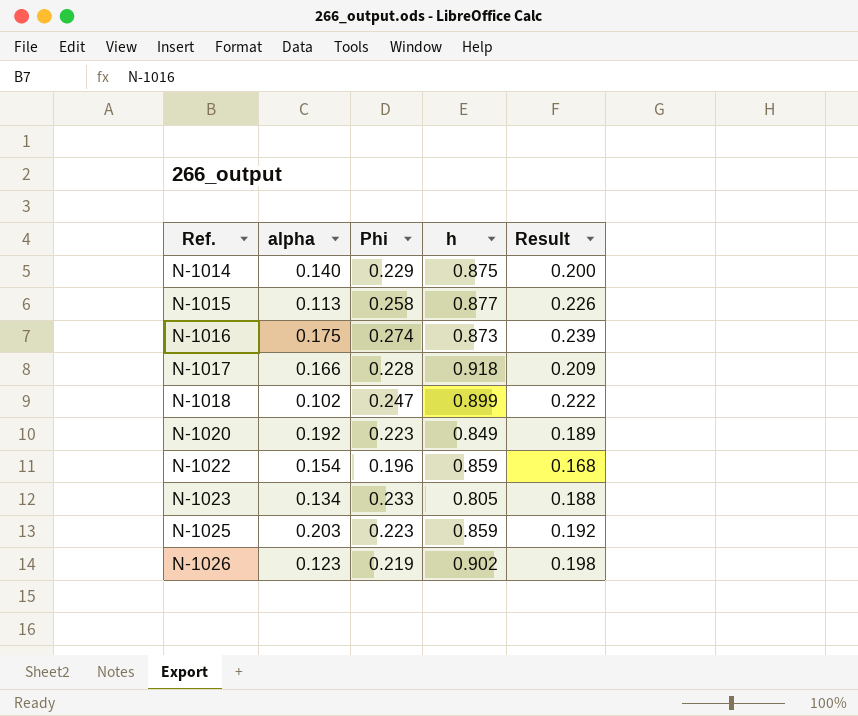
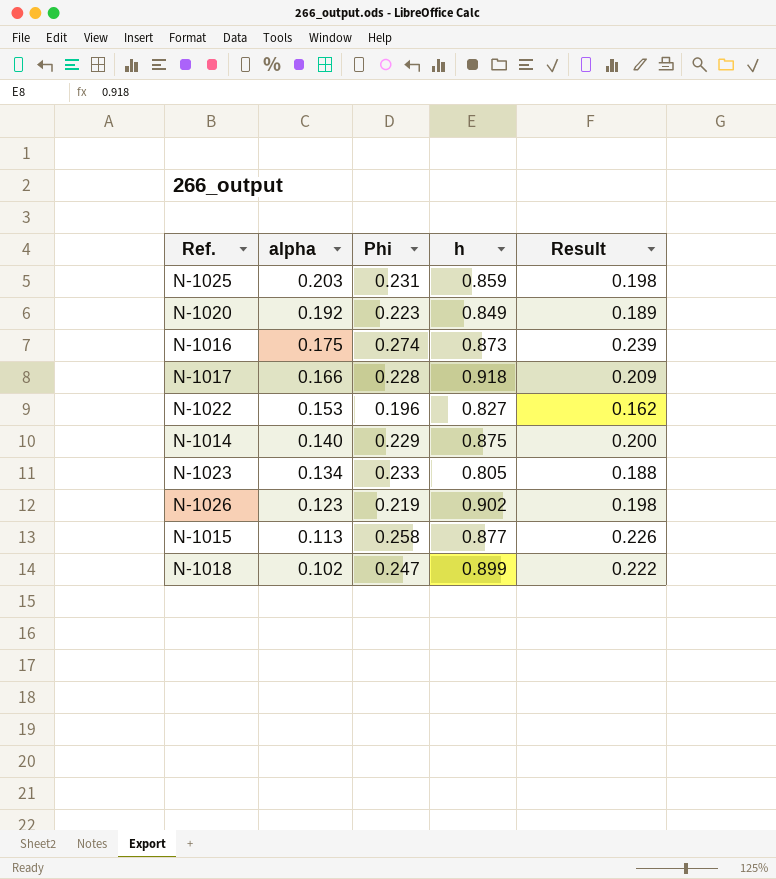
row order: Ref. ascending -> alpha descending
N-1025 | Phi: 0.223 -> 0.231
N-1025 | Result: 0.192 -> 0.198
N-1022 | alpha: 0.154 -> 0.153
N-1022 | h: 0.859 -> 0.827
N-1022 | Result: 0.168 -> 0.162

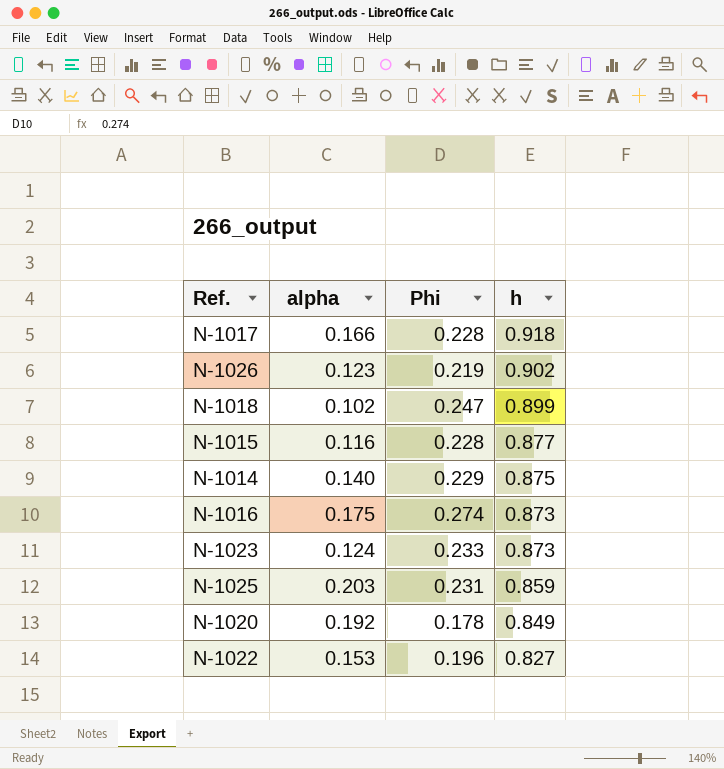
row order: alpha descending -> h descending
column Result | formula: [Phi] * [h] -> none
N-1015 | alpha: 0.113 -> 0.116
N-1015 | Phi: 0.258 -> 0.228
N-1023 | alpha: 0.134 -> 0.124
N-1023 | h: 0.805 -> 0.873
N-1020 | Phi: 0.223 -> 0.178

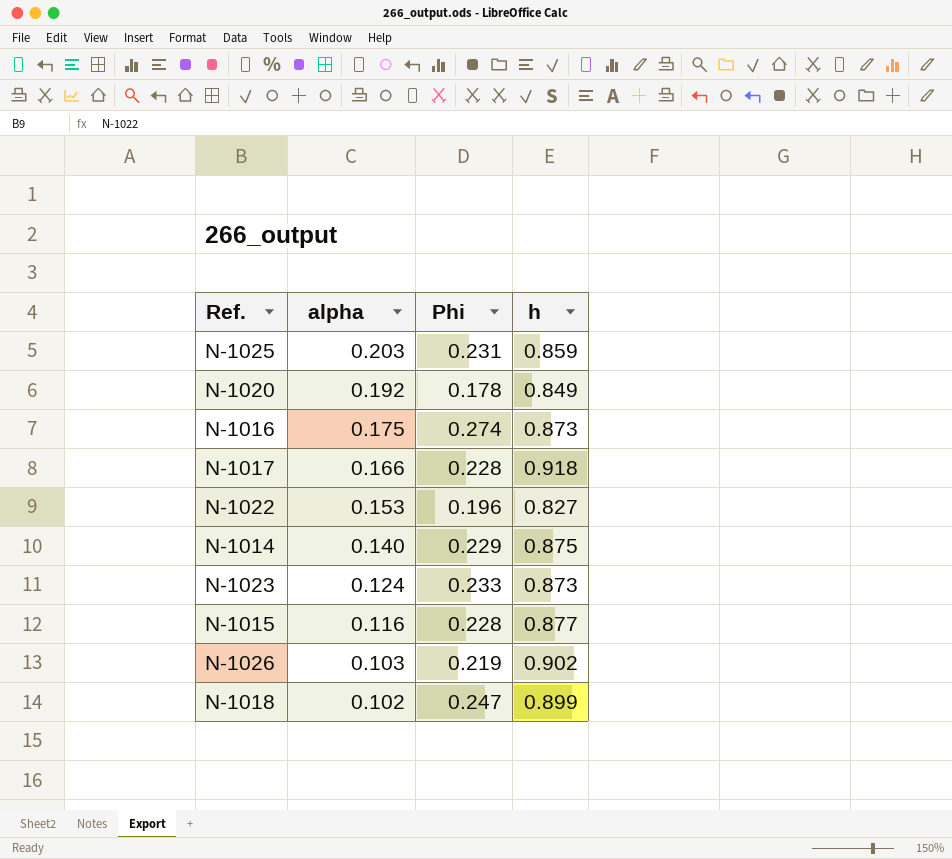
row order: h descending -> alpha descending
N-1026 | alpha: 0.123 -> 0.103

